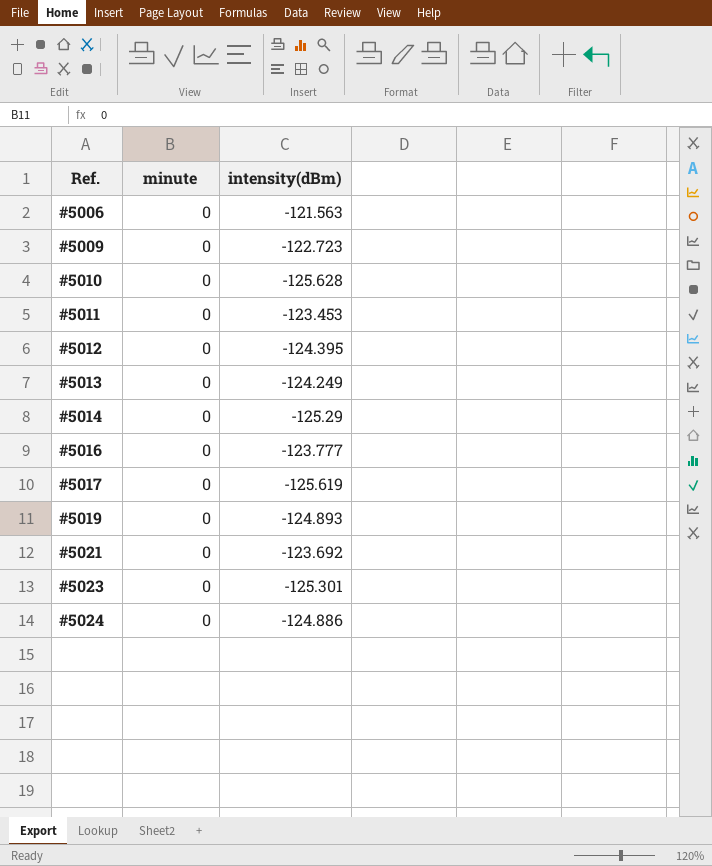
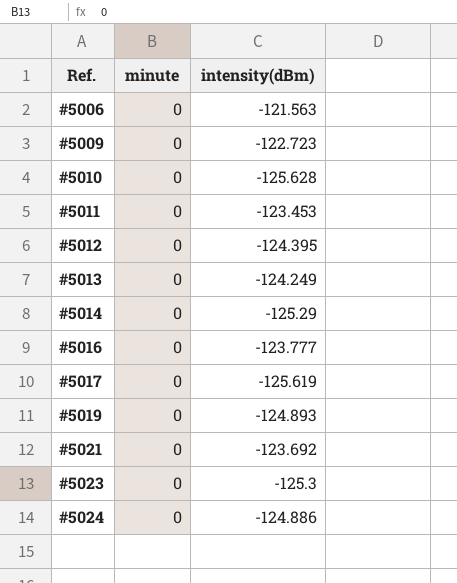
#5023 | intensity(dBm): -125.301 -> -125.3

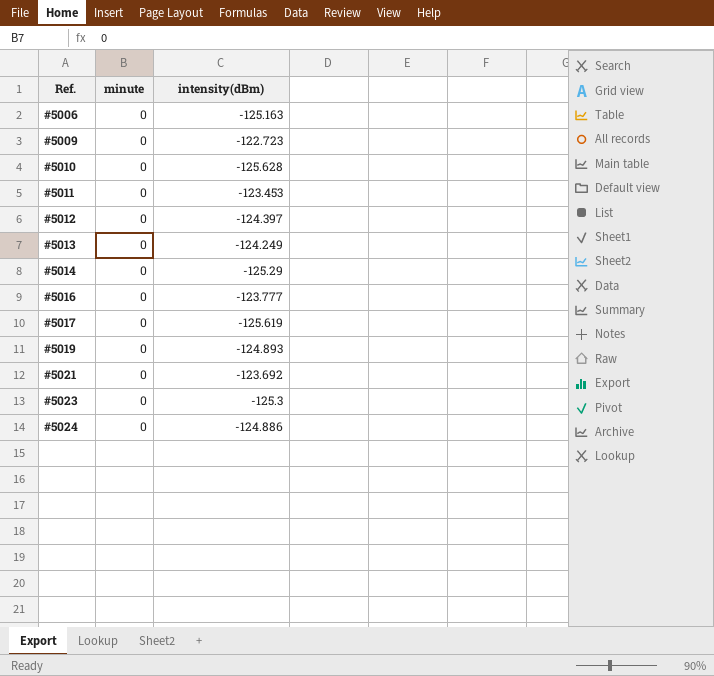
#5006 | intensity(dBm): -121.563 -> -125.163
#5012 | intensity(dBm): -124.395 -> -124.397

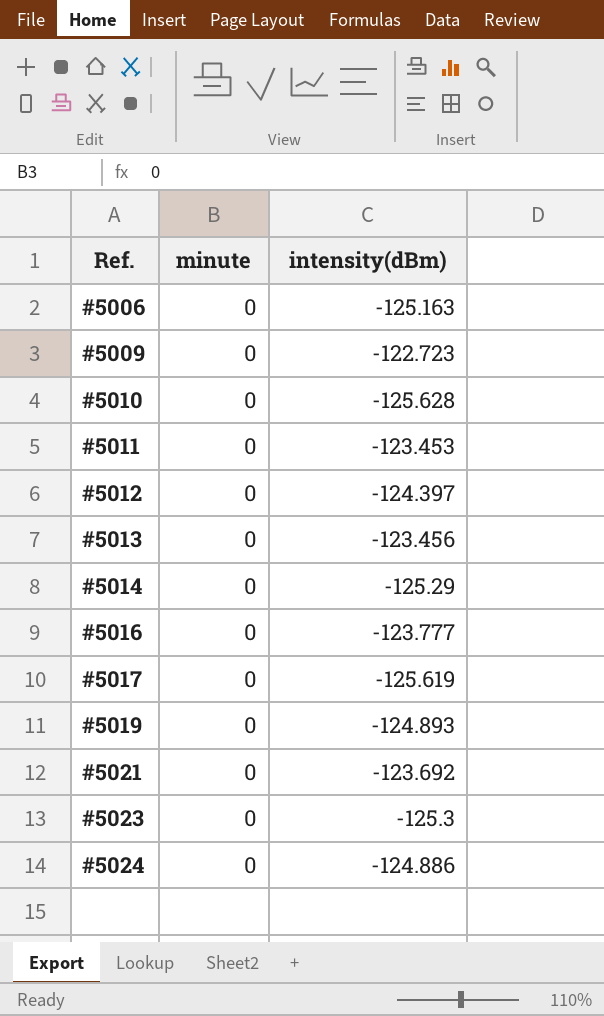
#5013 | intensity(dBm): -124.249 -> -123.456

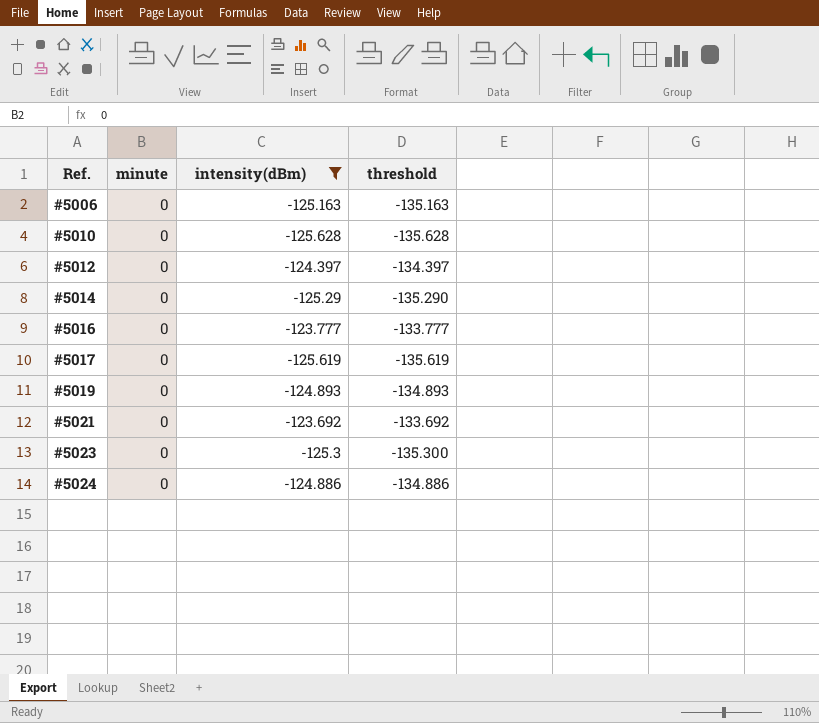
filter: none -> intensity(dBm) <= -123.692
column threshold | formula: none -> [intensity(dBm)] - 10

